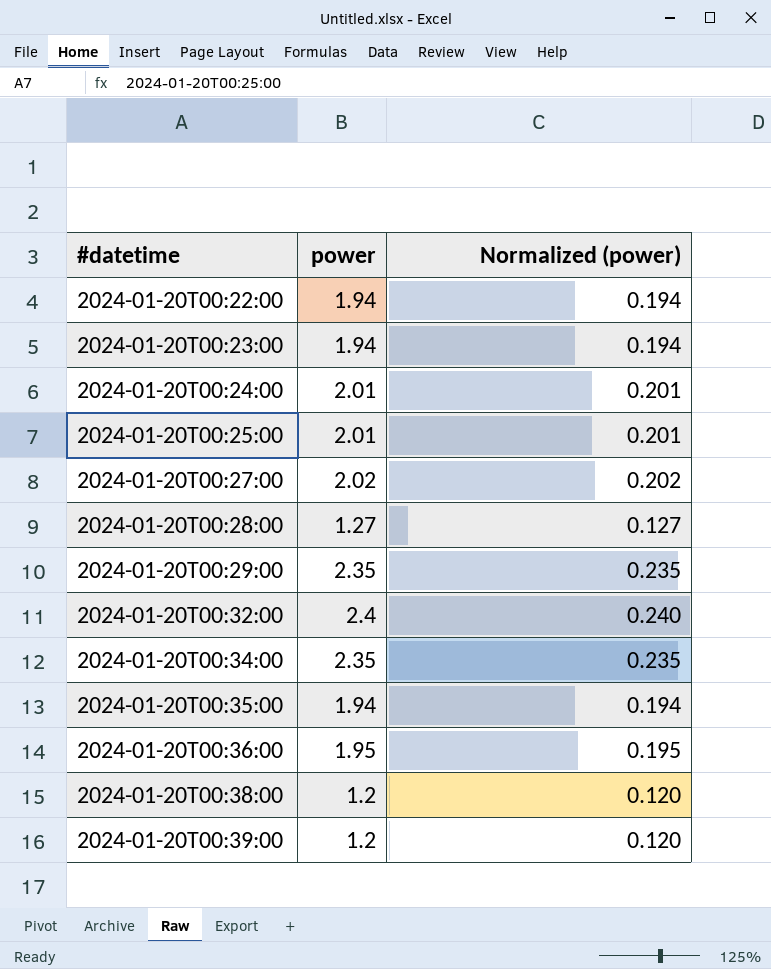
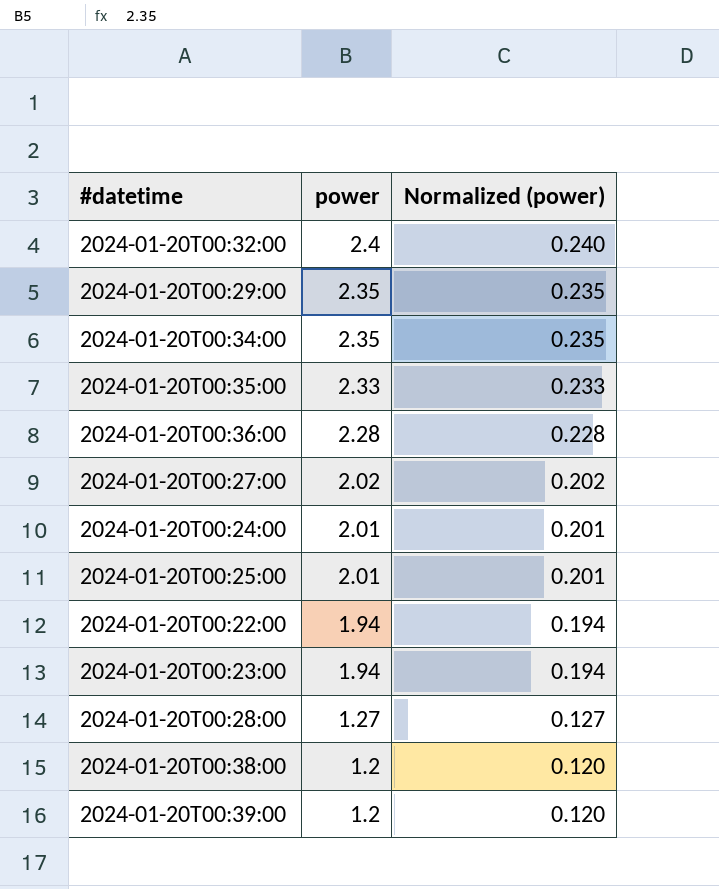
row order: #datetime ascending -> power descending
2024-01-20T00:35:00 | power: 1.94 -> 2.33
2024-01-20T00:35:00 | Normalized (power): 0.194 -> 0.233
2024-01-20T00:36:00 | power: 1.95 -> 2.28
2024-01-20T00:36:00 | Normalized (power): 0.195 -> 0.228

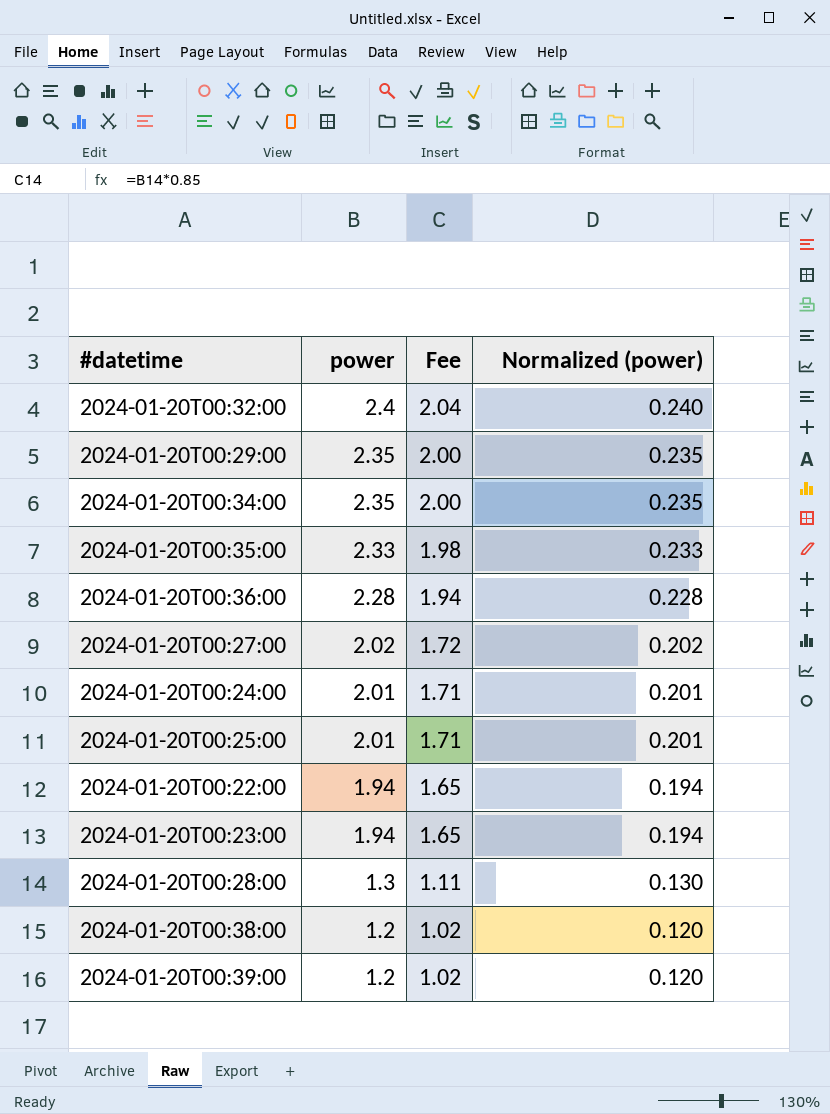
column Fee | formula: none -> [power] * 0.85
2024-01-20T00:28:00 | power: 1.27 -> 1.3
2024-01-20T00:28:00 | Normalized (power): 0.127 -> 0.130

